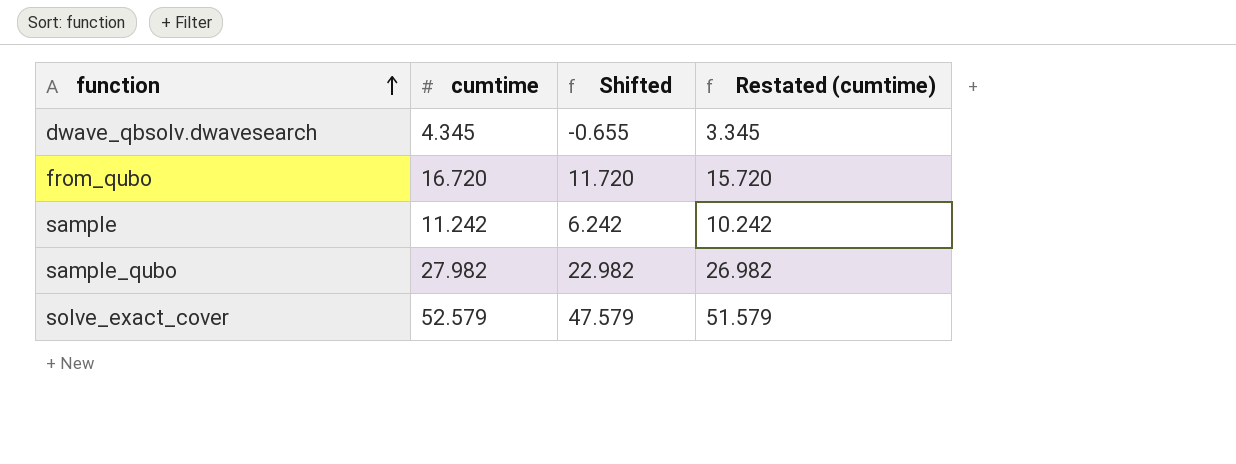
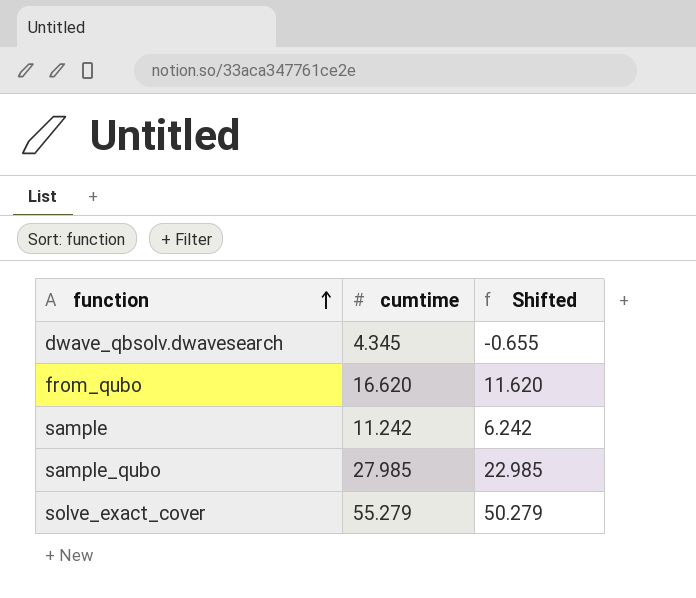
column Restated (cumtime) | formula: [cumtime] - 1 -> none
from_qubo | cumtime: 16.720 -> 16.620
from_qubo | Shifted: 11.720 -> 11.620
sample_qubo | cumtime: 27.982 -> 27.985
sample_qubo | Shifted: 22.982 -> 22.985
solve_exact_cover | cumtime: 52.579 -> 55.279
solve_exact_cover | Shifted: 47.579 -> 50.279

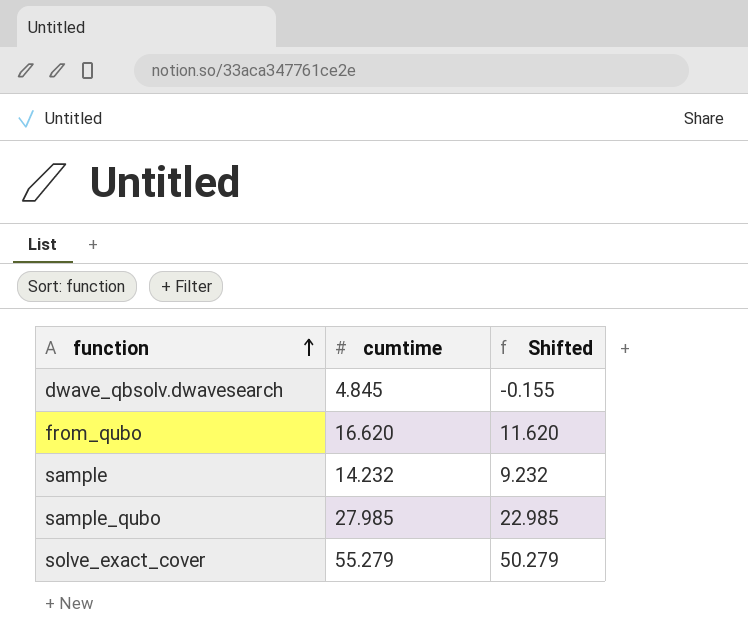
dwave_qbsolv.dwavesearch | cumtime: 4.345 -> 4.845
dwave_qbsolv.dwavesearch | Shifted: -0.655 -> -0.155
sample | cumtime: 11.242 -> 14.232
sample | Shifted: 6.242 -> 9.232

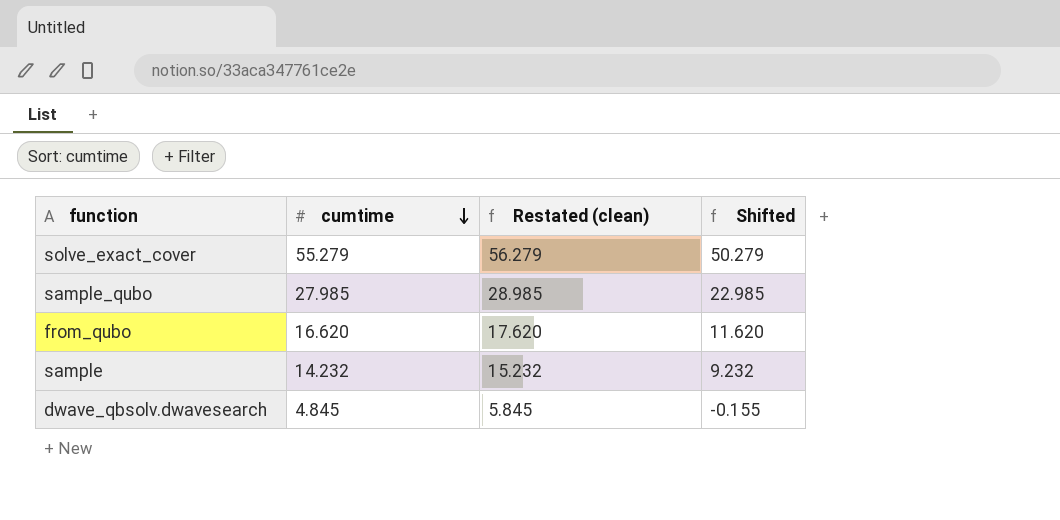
row order: function ascending -> cumtime descending
column Restated (clean) | formula: none -> [cumtime] + 1

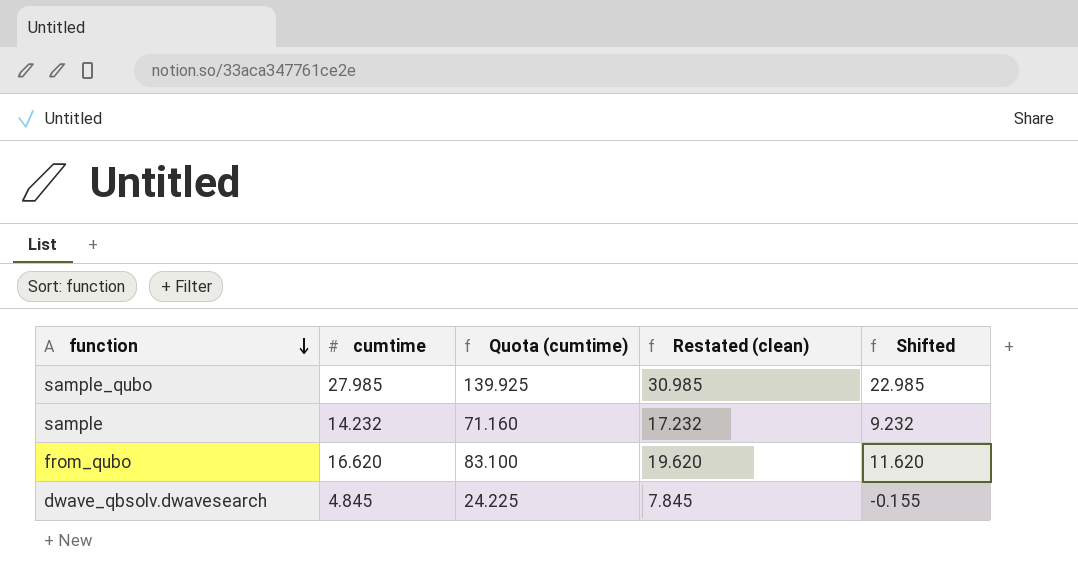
row order: cumtime descending -> function descending
column Quota (cumtime) | formula: none -> [cumtime] * 5
column Restated (clean) | formula: [cumtime] + 1 -> [cumtime] + 3
row solve_exact_cover: 55.279 | 56.279 | 50.279 -> none

